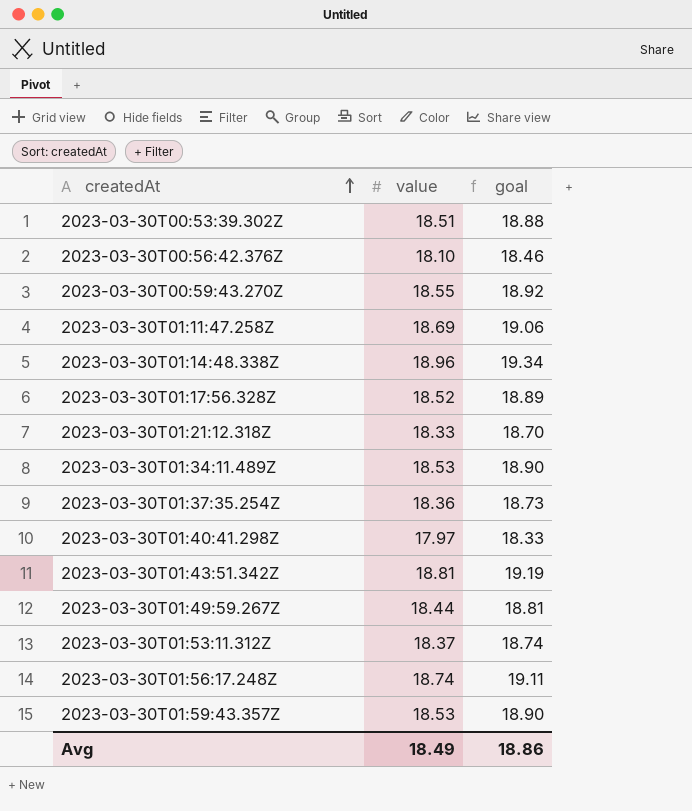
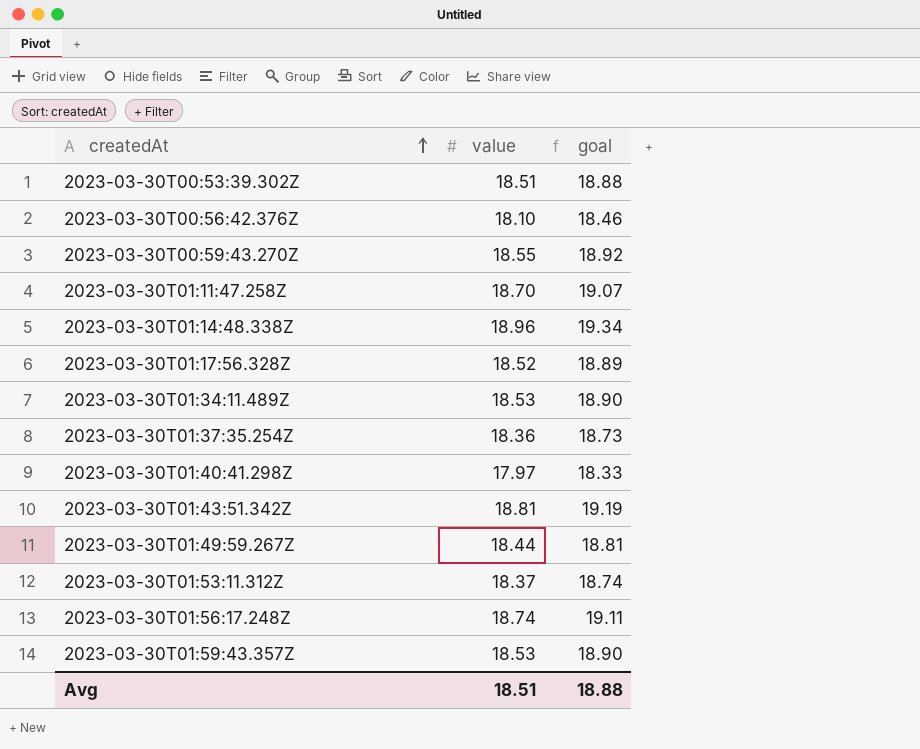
row 2023-03-30T01:21:12.318Z: 18.33 | 18.70 -> none
2023-03-30T01:11:47.258Z | value: 18.69 -> 18.70
2023-03-30T01:11:47.258Z | goal: 19.06 -> 19.07
Avg | value: 18.49 -> 18.51
Avg | goal: 18.86 -> 18.88

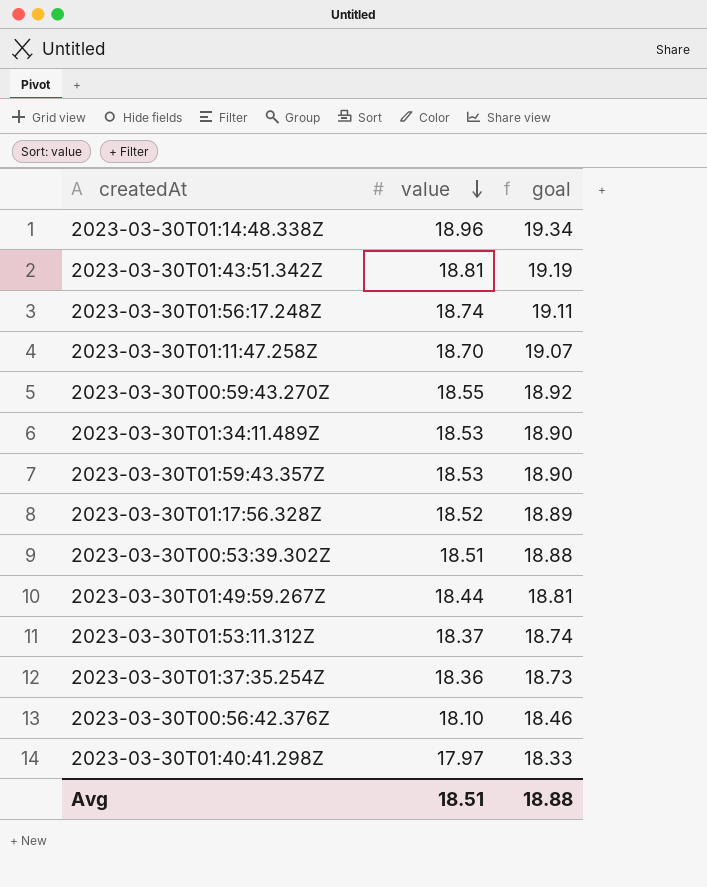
row order: createdAt ascending -> value descending

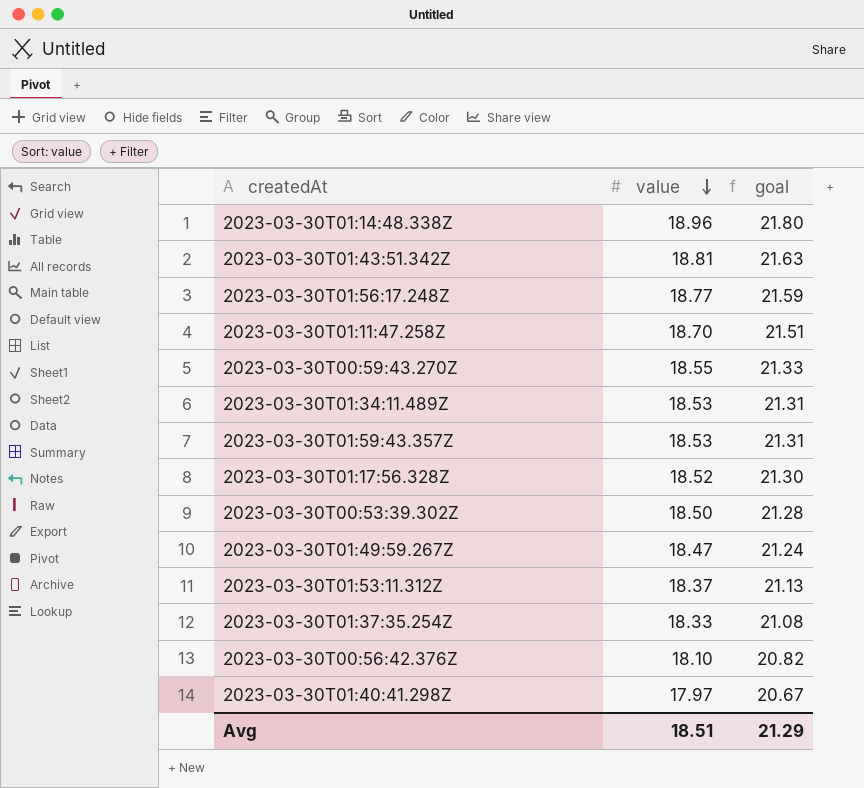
column goal | formula: [value] * 1.02 -> [value] * 1.15
2023-03-30T01:56:17.248Z | value: 18.74 -> 18.77
2023-03-30T00:53:39.302Z | value: 18.51 -> 18.50
2023-03-30T01:49:59.267Z | value: 18.44 -> 18.47
2023-03-30T01:37:35.254Z | value: 18.36 -> 18.33
Avg | goal: 18.88 -> 21.29

